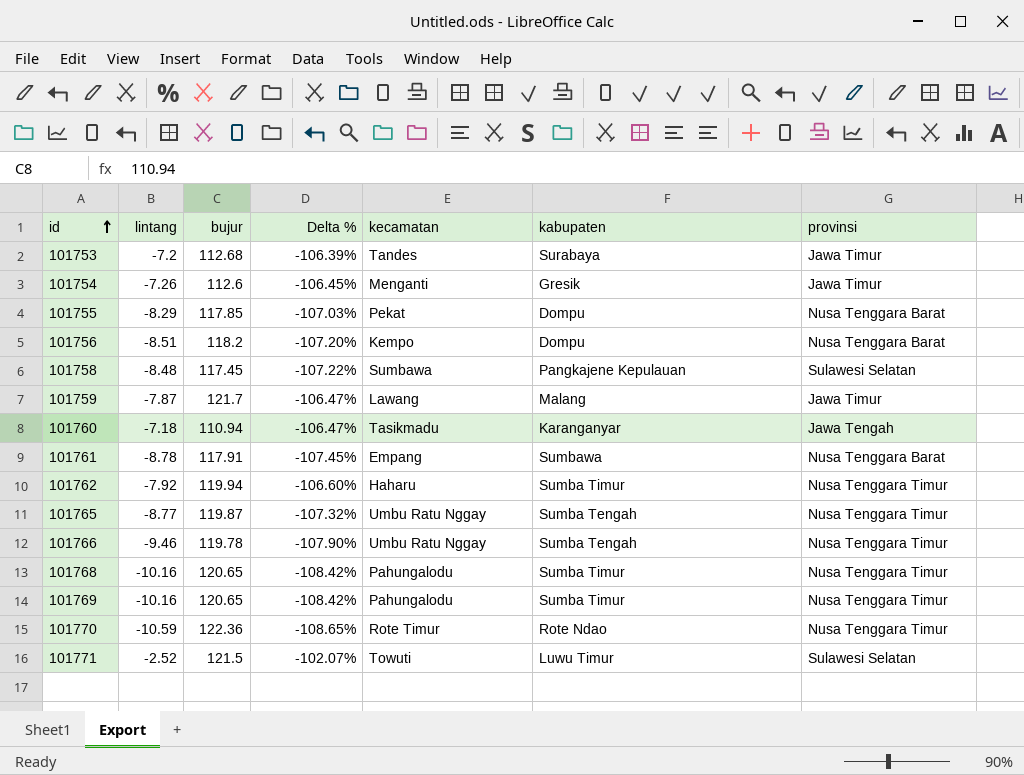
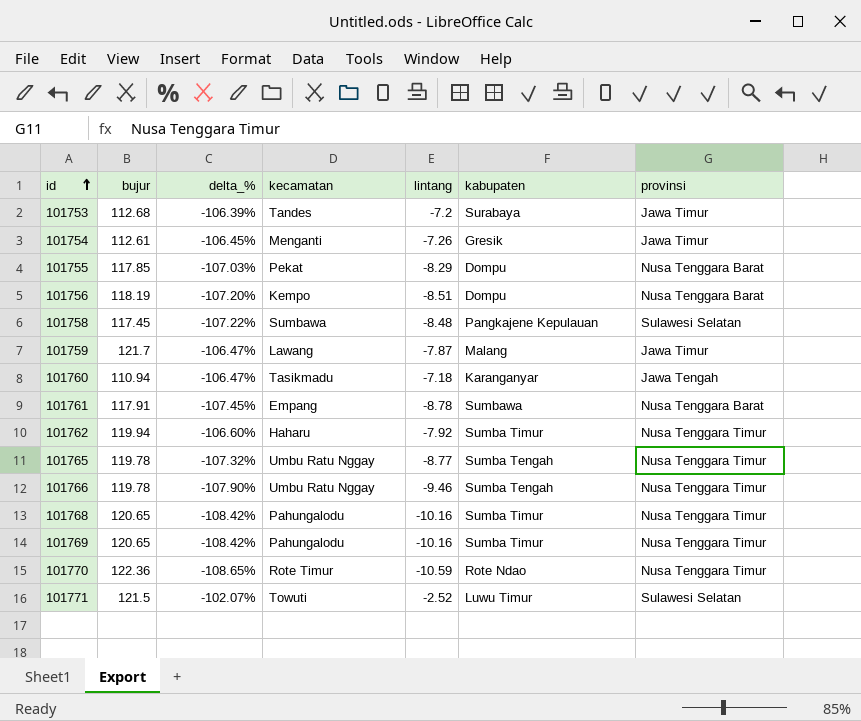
column name: Delta % -> delta_%
column lintang | position: 2 -> 5
101754 | bujur: 112.6 -> 112.61
101756 | bujur: 118.2 -> 118.19
101765 | bujur: 119.87 -> 119.78

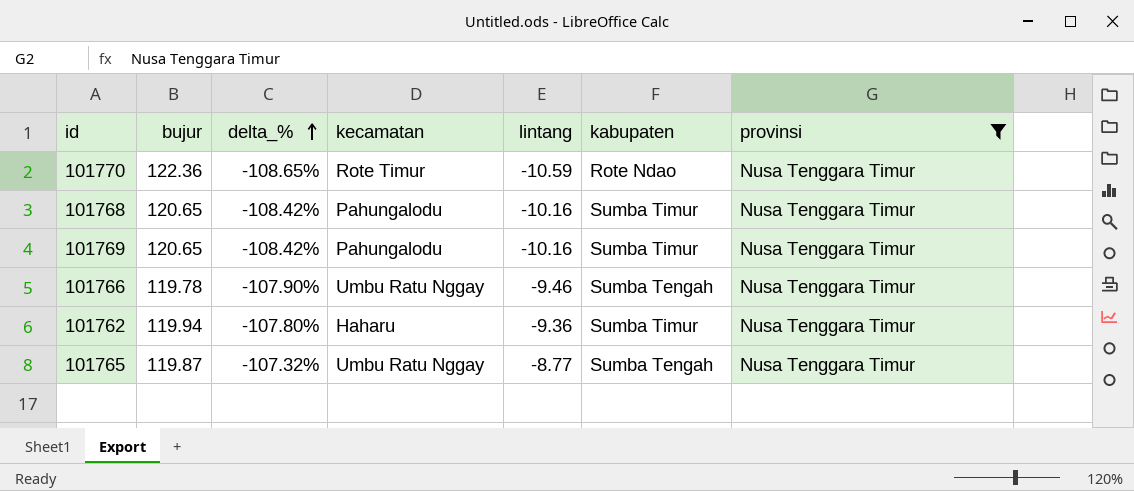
filter: none -> provinsi = Nusa Tenggara Timur
row order: id ascending -> delta_% ascending
101762 | delta_%: -106.60% -> -107.80%
101762 | lintang: -7.92 -> -9.36
101765 | bujur: 119.78 -> 119.87

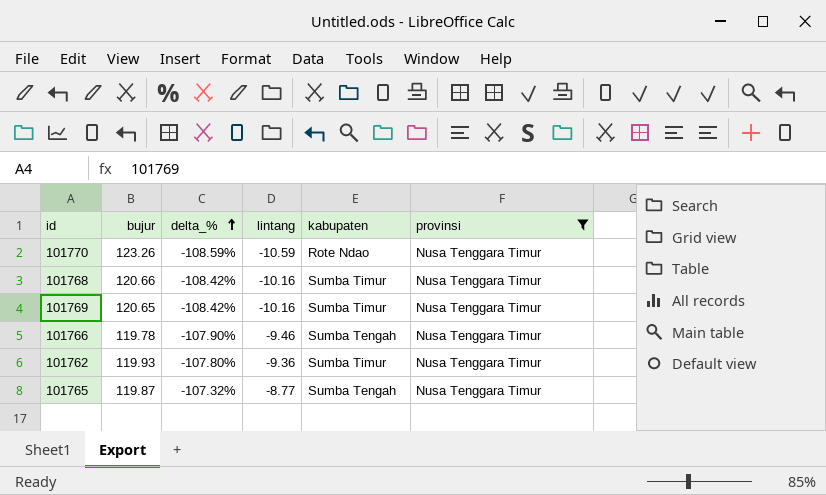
column kecamatan | position: 4 -> none
101770 | bujur: 122.36 -> 123.26
101770 | delta_%: -108.65% -> -108.59%
101768 | bujur: 120.65 -> 120.66
101762 | bujur: 119.94 -> 119.93

